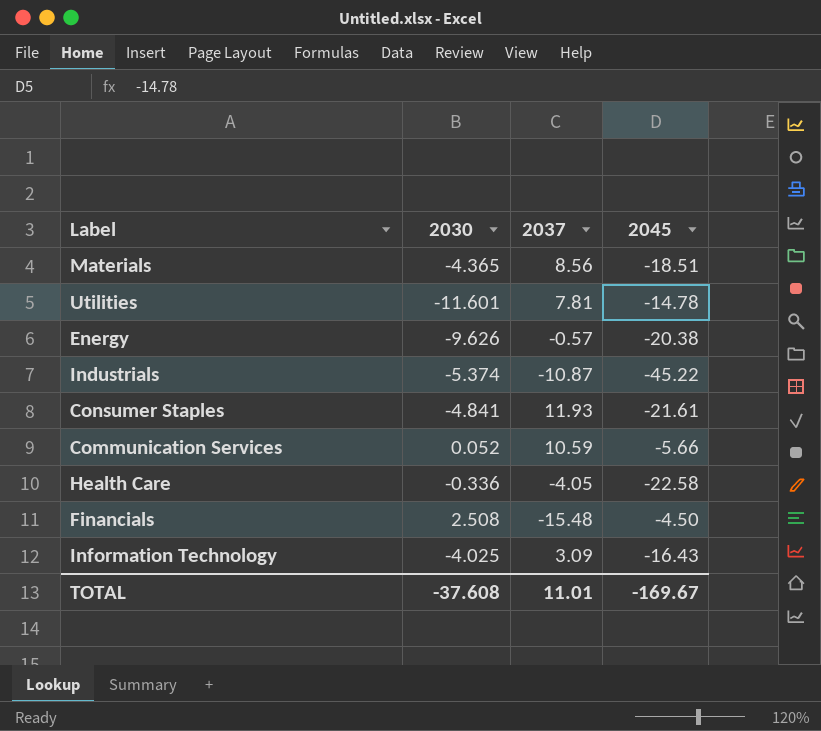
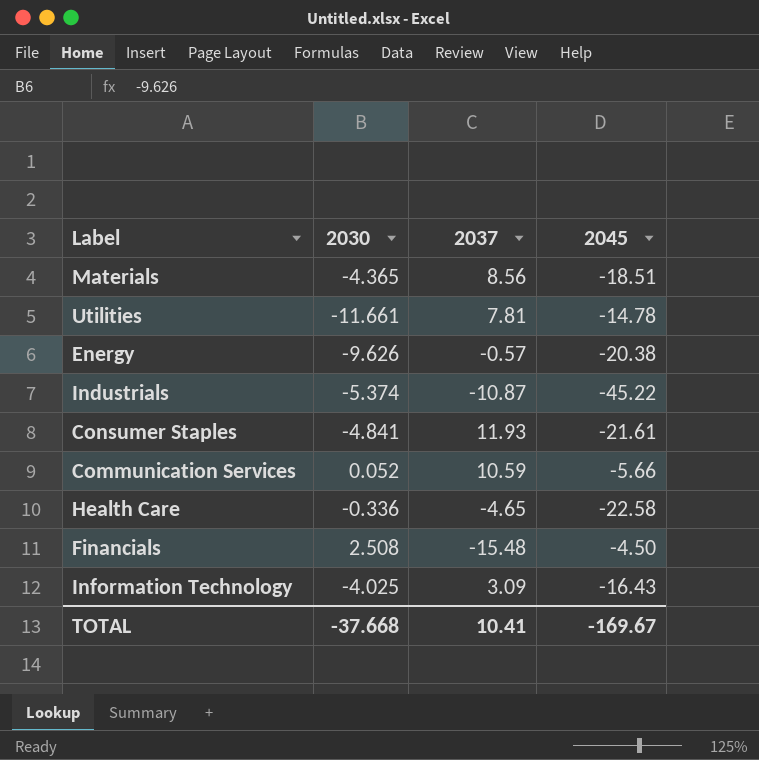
Utilities | 2030: -11.601 -> -11.661
Health Care | 2037: -4.05 -> -4.65
TOTAL | 2030: -37.608 -> -37.668
TOTAL | 2037: 11.01 -> 10.41

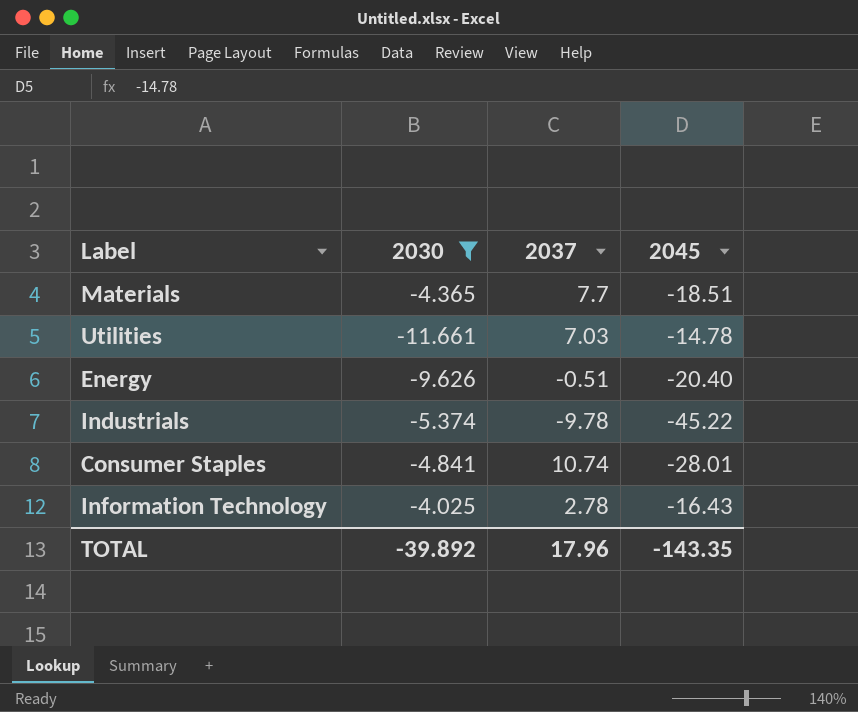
filter: none -> 2030 <= -4.025
Materials | 2037: 8.56 -> 7.7
Utilities | 2037: 7.81 -> 7.03
Energy | 2037: -0.57 -> -0.51
Energy | 2045: -20.38 -> -20.40
Industrials | 2037: -10.87 -> -9.78
Consumer Staples | 2037: 11.93 -> 10.74
Consumer Staples | 2045: -21.61 -> -28.01
Information Technology | 2037: 3.09 -> 2.78
TOTAL | 2030: -37.668 -> -39.892
TOTAL | 2037: 10.41 -> 17.96
TOTAL | 2045: -169.67 -> -143.35

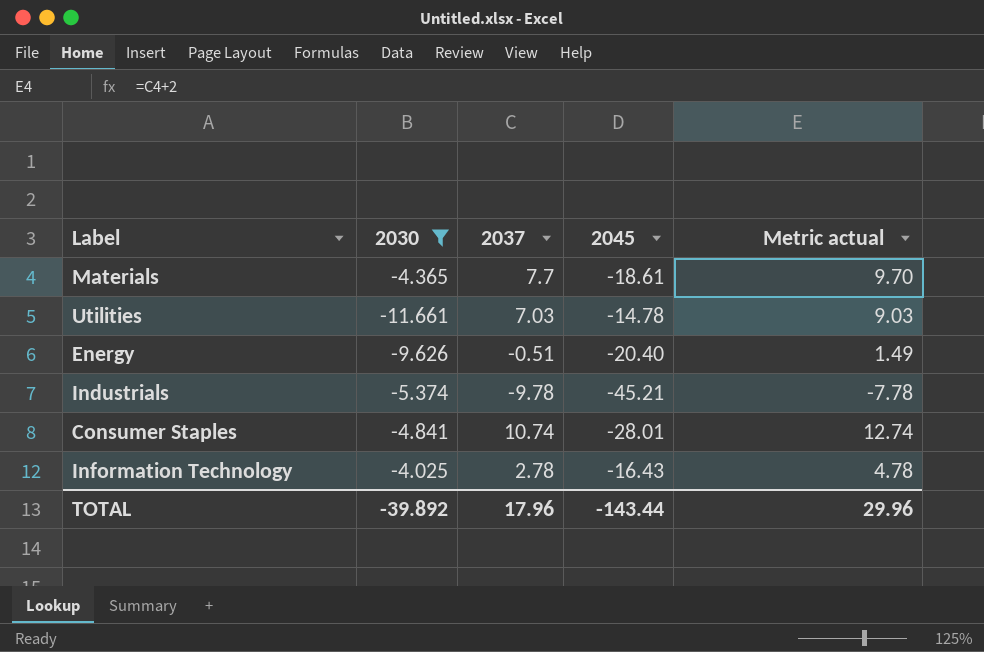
column Metric actual | formula: none -> [2037] + 2
Materials | 2045: -18.51 -> -18.61
Industrials | 2045: -45.22 -> -45.21
TOTAL | 2045: -143.35 -> -143.44

